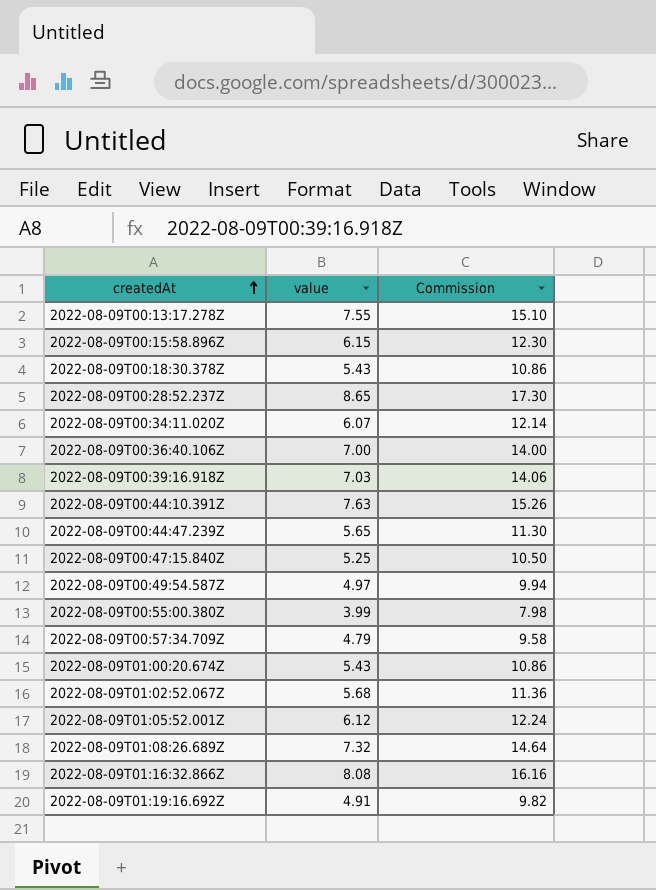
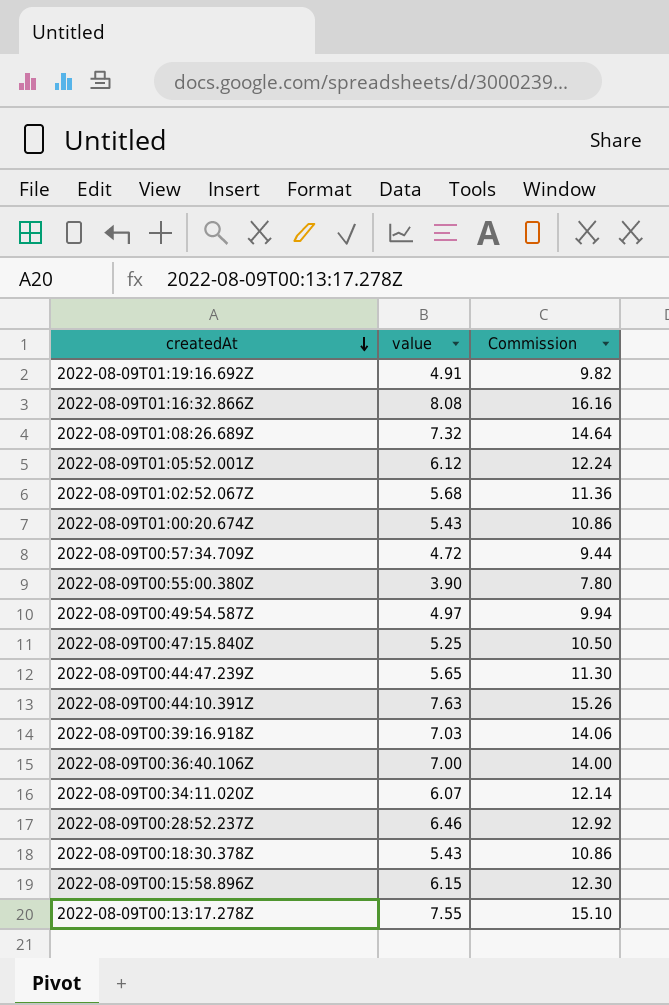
row order: createdAt ascending -> createdAt descending
2022-08-09T00:57:34.709Z | value: 4.79 -> 4.72
2022-08-09T00:57:34.709Z | Commission: 9.58 -> 9.44
2022-08-09T00:55:00.380Z | value: 3.99 -> 3.90
2022-08-09T00:55:00.380Z | Commission: 7.98 -> 7.80
2022-08-09T00:28:52.237Z | value: 8.65 -> 6.46
2022-08-09T00:28:52.237Z | Commission: 17.30 -> 12.92

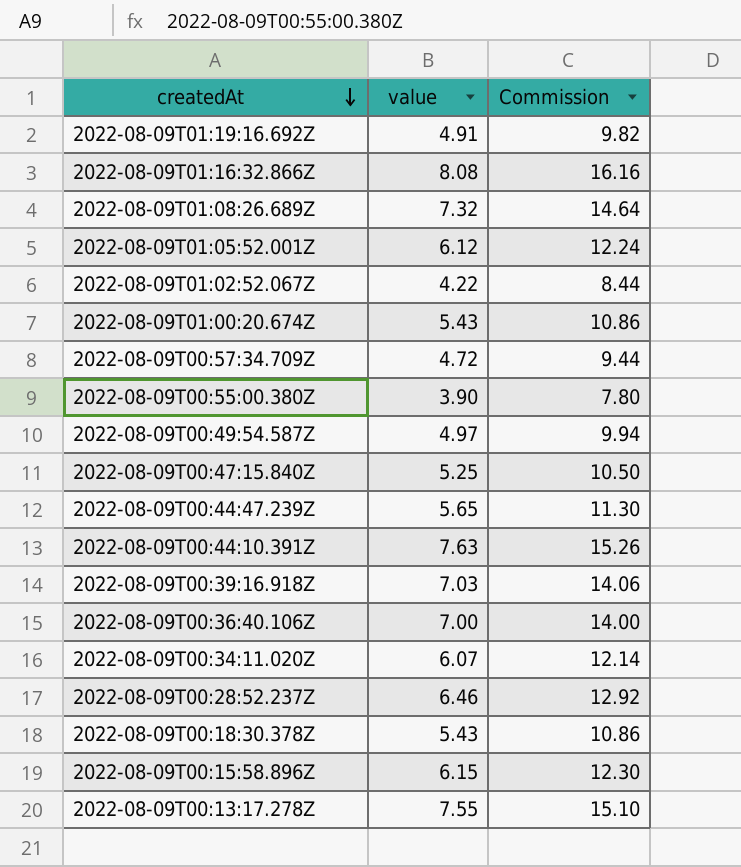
2022-08-09T01:02:52.067Z | value: 5.68 -> 4.22
2022-08-09T01:02:52.067Z | Commission: 11.36 -> 8.44

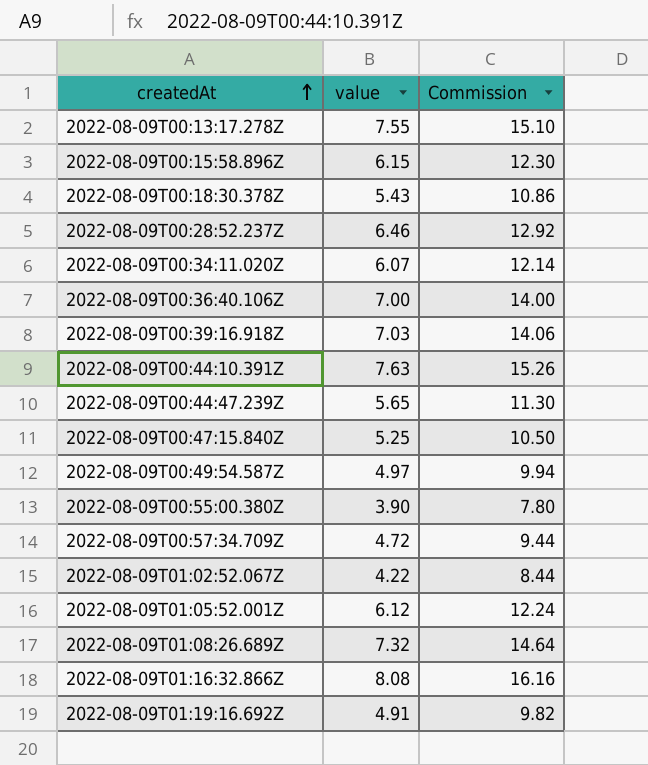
row order: createdAt descending -> createdAt ascending
row 2022-08-09T01:00:20.674Z: 5.43 | 10.86 -> none

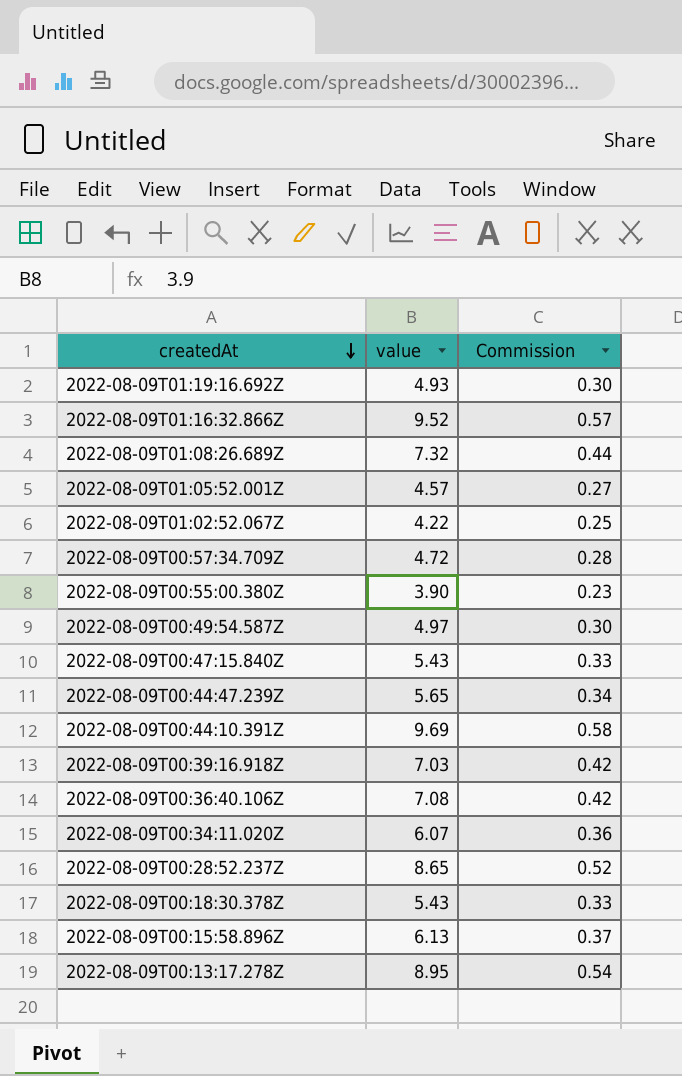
row order: createdAt ascending -> createdAt descending
column Commission | formula: [value] * 2 -> [value] * 0.06
2022-08-09T01:19:16.692Z | value: 4.91 -> 4.93
2022-08-09T01:16:32.866Z | value: 8.08 -> 9.52
2022-08-09T01:05:52.001Z | value: 6.12 -> 4.57
2022-08-09T00:47:15.840Z | value: 5.25 -> 5.43
2022-08-09T00:44:10.391Z | value: 7.63 -> 9.69
2022-08-09T00:36:40.106Z | value: 7.00 -> 7.08
2022-08-09T00:28:52.237Z | value: 6.46 -> 8.65
2022-08-09T00:15:58.896Z | value: 6.15 -> 6.13
2022-08-09T00:13:17.278Z | value: 7.55 -> 8.95

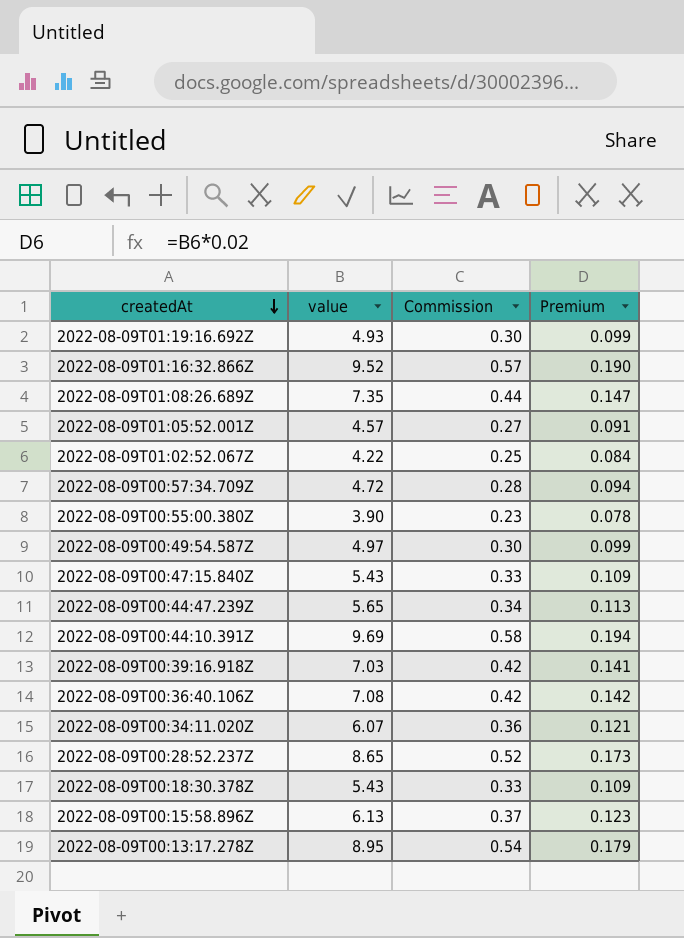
column Premium | formula: none -> [value] * 0.02
2022-08-09T01:08:26.689Z | value: 7.32 -> 7.35

